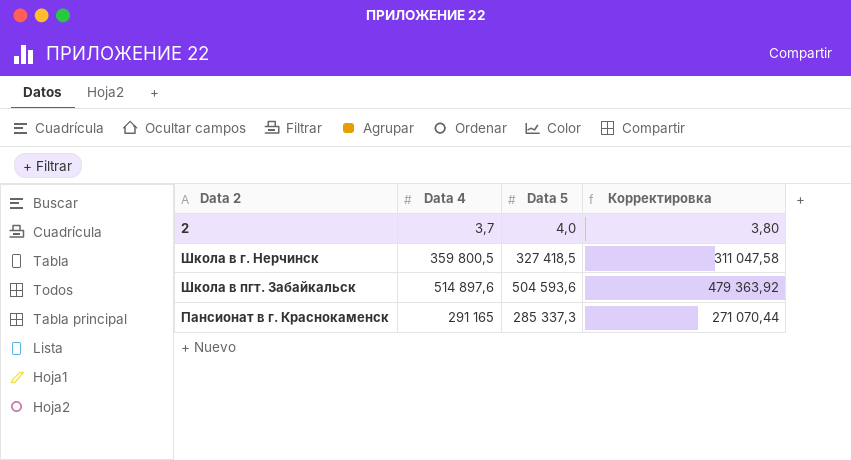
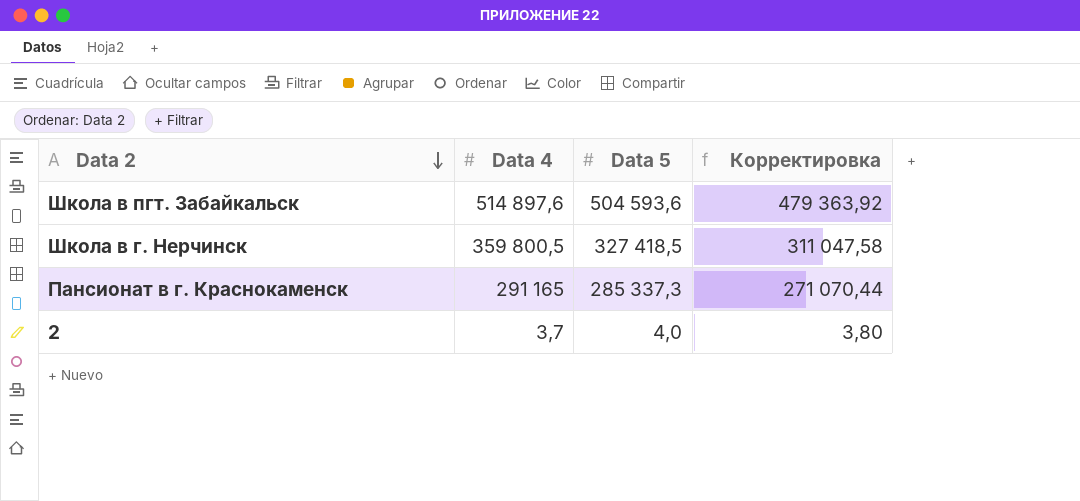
row order: none -> Data 2 descending

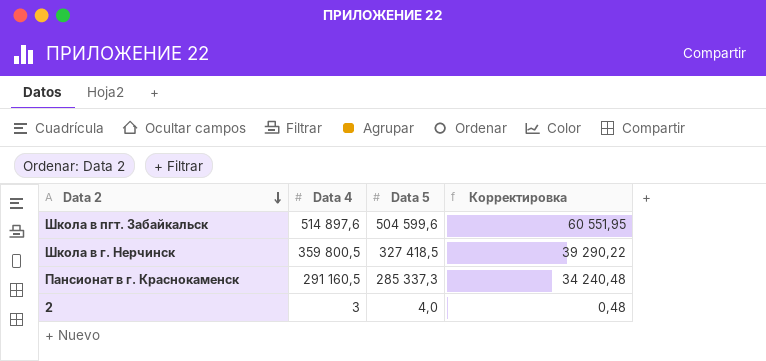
column Корректировка | formula: [Data 5] * 0,95 -> [Data 5] * 0,12
Школа в пгт. Забайкальск | Data 5: 504 593,6 -> 504 599,6
Пансионат в г. Краснокаменск | Data 4: 291 165 -> 291 160,5
2 | Data 4: 3,7 -> 3

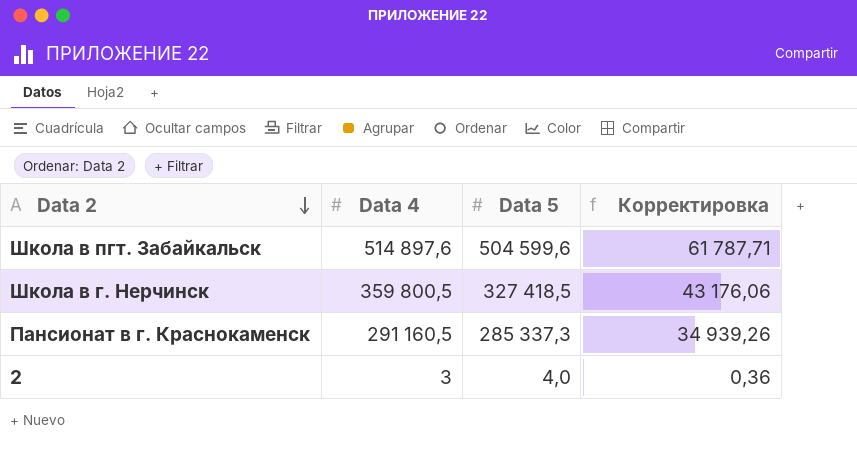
column Корректировка | formula: [Data 5] * 0,12 -> [Data 4] * 0,12

